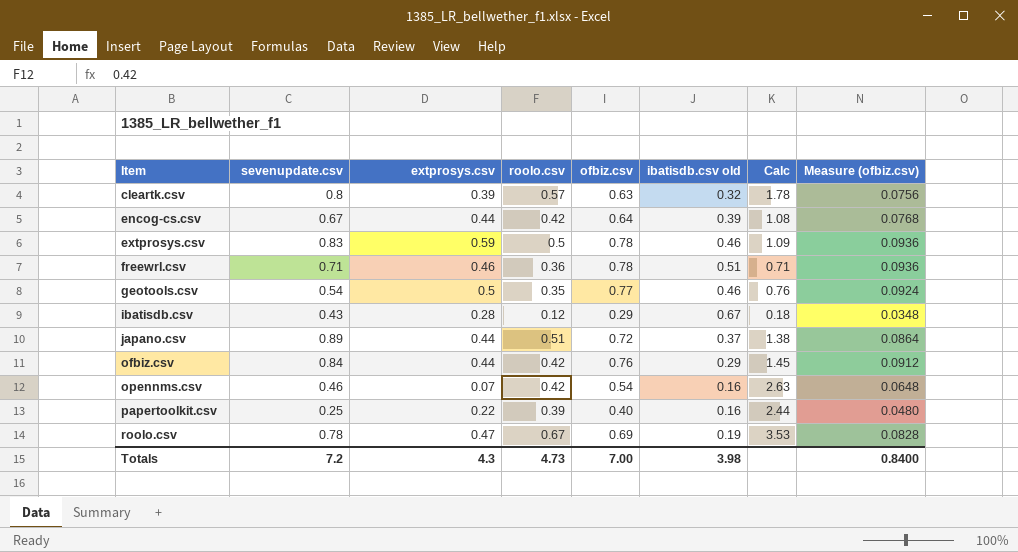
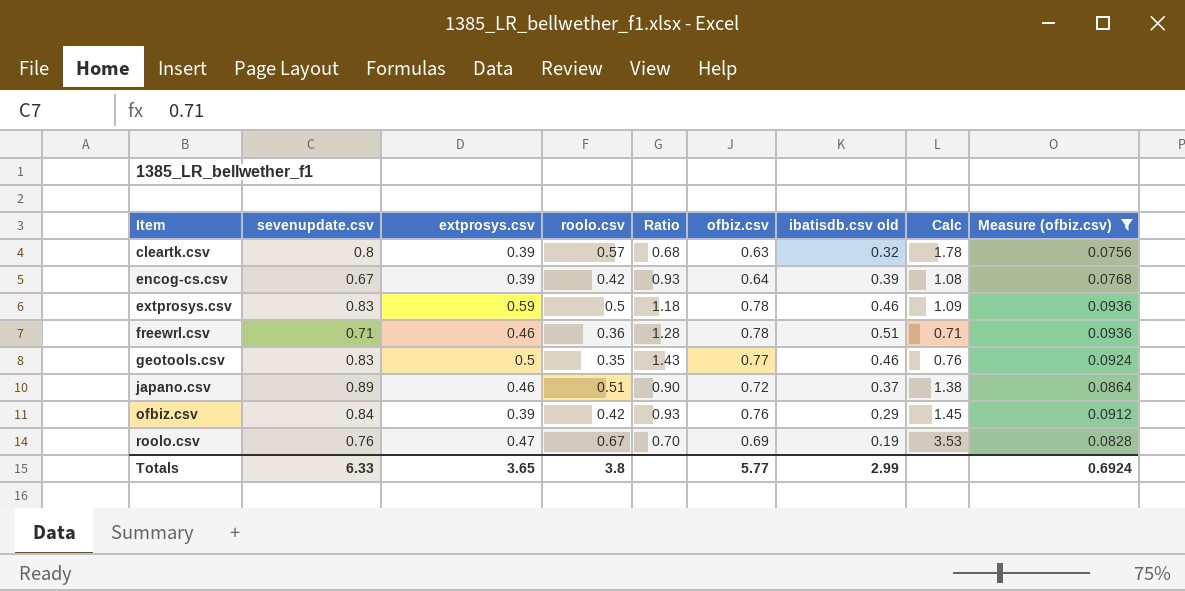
filter: none -> Measure (ofbiz.csv) >= 0.0756
column Ratio | formula: none -> [extprosys.csv] / [roolo.csv]
encog-cs.csv | extprosys.csv: 0.44 -> 0.39
geotools.csv | sevenupdate.csv: 0.54 -> 0.83
japano.csv | extprosys.csv: 0.44 -> 0.46
ofbiz.csv | extprosys.csv: 0.44 -> 0.39
roolo.csv | sevenupdate.csv: 0.78 -> 0.76
Totals | sevenupdate.csv: 7.2 -> 6.33
Totals | extprosys.csv: 4.3 -> 3.65
Totals | roolo.csv: 4.73 -> 3.8
Totals | ofbiz.csv: 7.00 -> 5.77
Totals | ibatisdb.csv old: 3.98 -> 2.99
Totals | Measure (ofbiz.csv): 0.8400 -> 0.6924

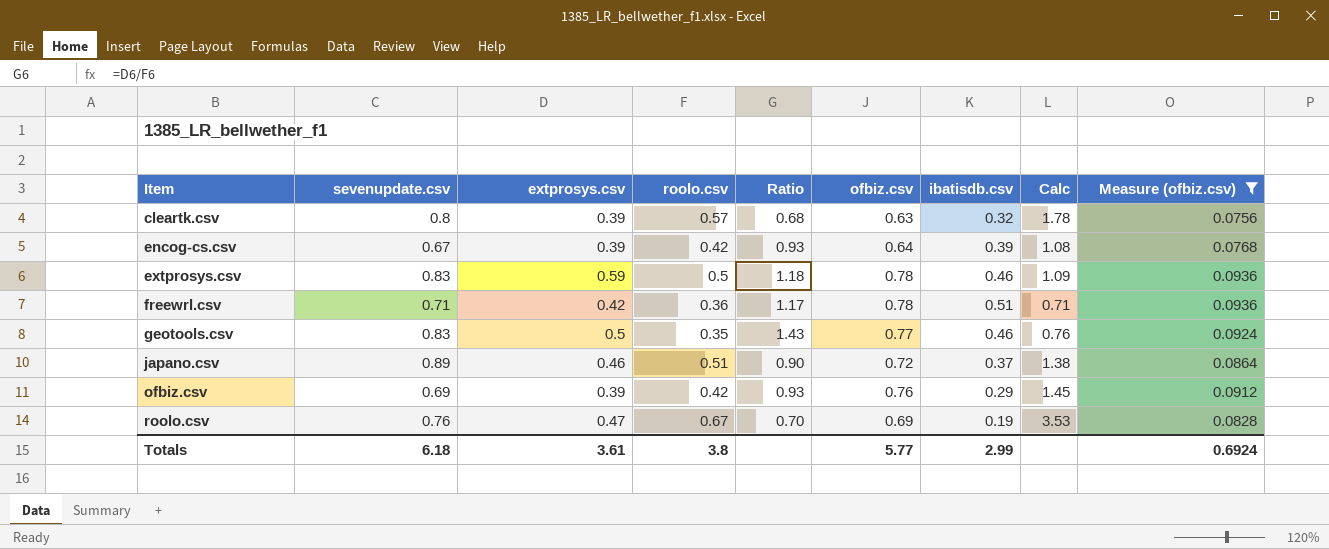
column name: ibatisdb.csv old -> ibatisdb.csv
freewrl.csv | extprosys.csv: 0.46 -> 0.42
freewrl.csv | Ratio: 1.28 -> 1.17
ofbiz.csv | sevenupdate.csv: 0.84 -> 0.69
Totals | sevenupdate.csv: 6.33 -> 6.18
Totals | extprosys.csv: 3.65 -> 3.61

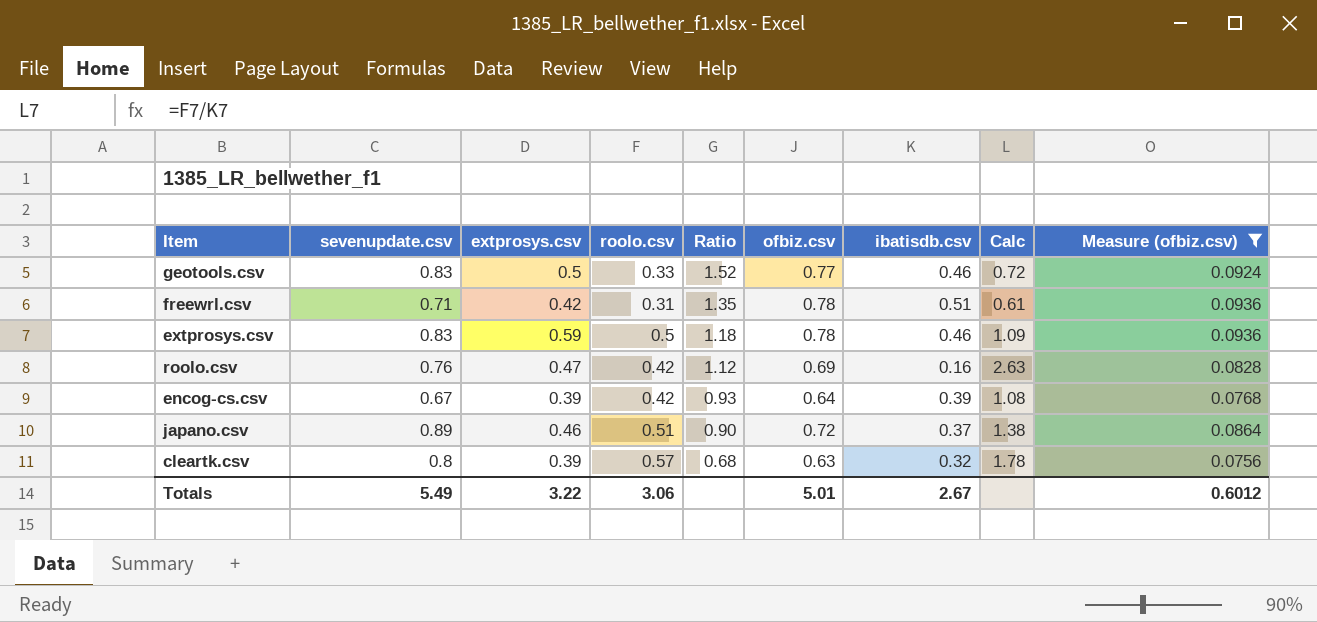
row order: Item ascending -> Ratio descending
row ofbiz.csv: 0.69 | 0.39 | 0.42 | 0.93 | 0.76 | 0.29 | 1.45 | 0.0912 -> none
geotools.csv | roolo.csv: 0.35 -> 0.33
geotools.csv | Ratio: 1.43 -> 1.52
geotools.csv | Calc: 0.76 -> 0.72
freewrl.csv | roolo.csv: 0.36 -> 0.31
freewrl.csv | Ratio: 1.17 -> 1.35
freewrl.csv | Calc: 0.71 -> 0.61
roolo.csv | roolo.csv: 0.67 -> 0.42
roolo.csv | Ratio: 0.70 -> 1.12
roolo.csv | ibatisdb.csv: 0.19 -> 0.16
roolo.csv | Calc: 3.53 -> 2.63
Totals | sevenupdate.csv: 6.18 -> 5.49
Totals | extprosys.csv: 3.61 -> 3.22
Totals | roolo.csv: 3.8 -> 3.06
Totals | ofbiz.csv: 5.77 -> 5.01
Totals | ibatisdb.csv: 2.99 -> 2.67
Totals | Measure (ofbiz.csv): 0.6924 -> 0.6012

